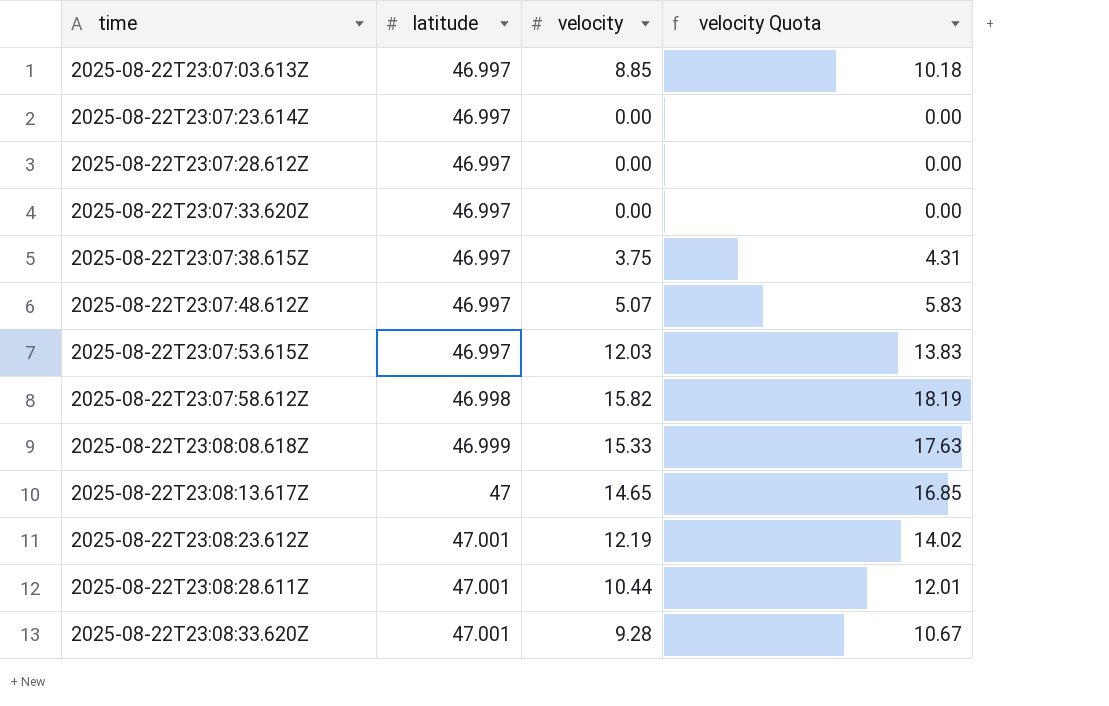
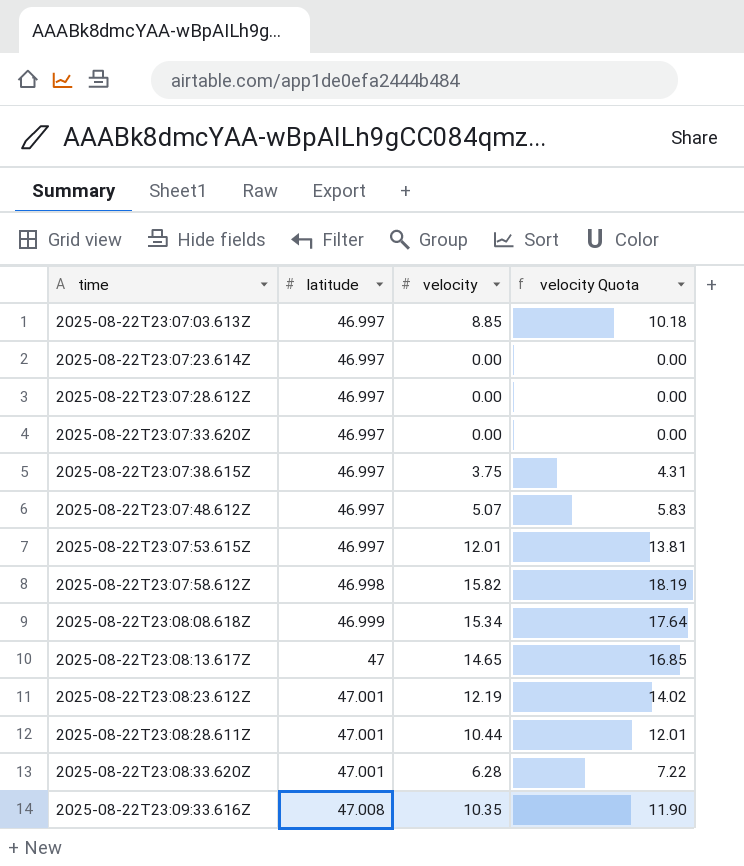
2025-08-22T23:07:53.615Z | velocity: 12.03 -> 12.01
2025-08-22T23:07:53.615Z | velocity Quota: 13.83 -> 13.81
2025-08-22T23:08:08.618Z | velocity: 15.33 -> 15.34
2025-08-22T23:08:08.618Z | velocity Quota: 17.63 -> 17.64
2025-08-22T23:08:33.620Z | velocity: 9.28 -> 6.28
2025-08-22T23:08:33.620Z | velocity Quota: 10.67 -> 7.22
row 2025-08-22T23:09:33.616Z: none -> 47.008 | 10.35 | 11.90

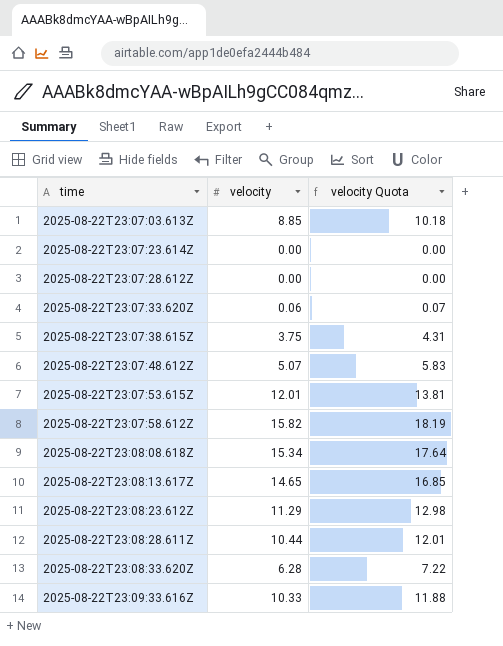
column latitude | position: 2 -> none
2025-08-22T23:07:33.620Z | velocity: 0.00 -> 0.06
2025-08-22T23:07:33.620Z | velocity Quota: 0.00 -> 0.07
2025-08-22T23:08:23.612Z | velocity: 12.19 -> 11.29
2025-08-22T23:08:23.612Z | velocity Quota: 14.02 -> 12.98
2025-08-22T23:09:33.616Z | velocity: 10.35 -> 10.33
2025-08-22T23:09:33.616Z | velocity Quota: 11.90 -> 11.88

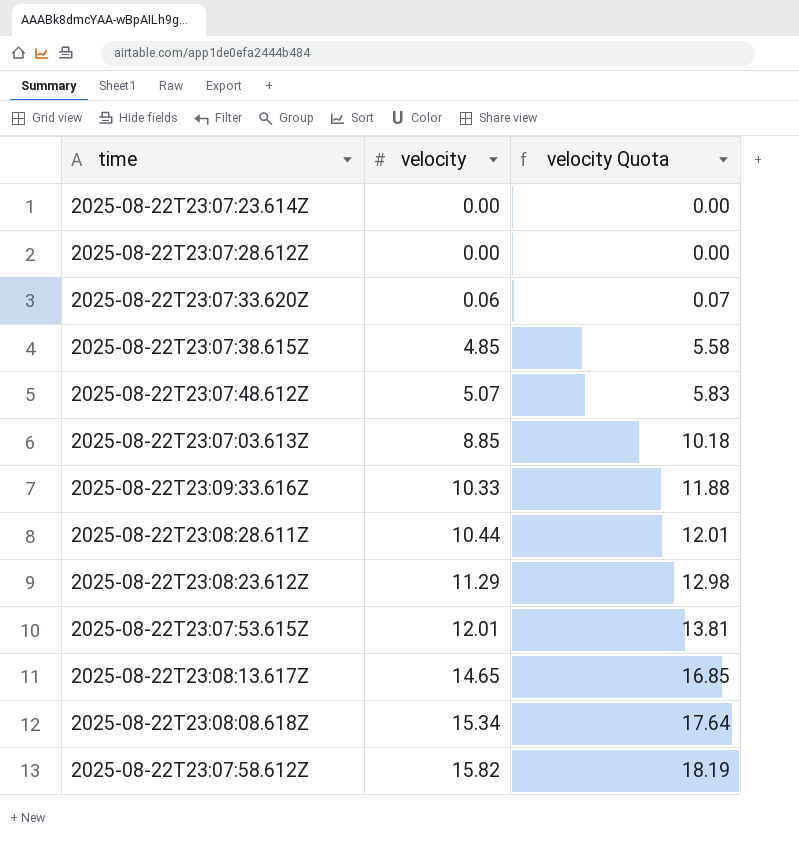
row order: time ascending -> velocity ascending
row 2025-08-22T23:08:33.620Z: 6.28 | 7.22 -> none
2025-08-22T23:07:38.615Z | velocity: 3.75 -> 4.85
2025-08-22T23:07:38.615Z | velocity Quota: 4.31 -> 5.58

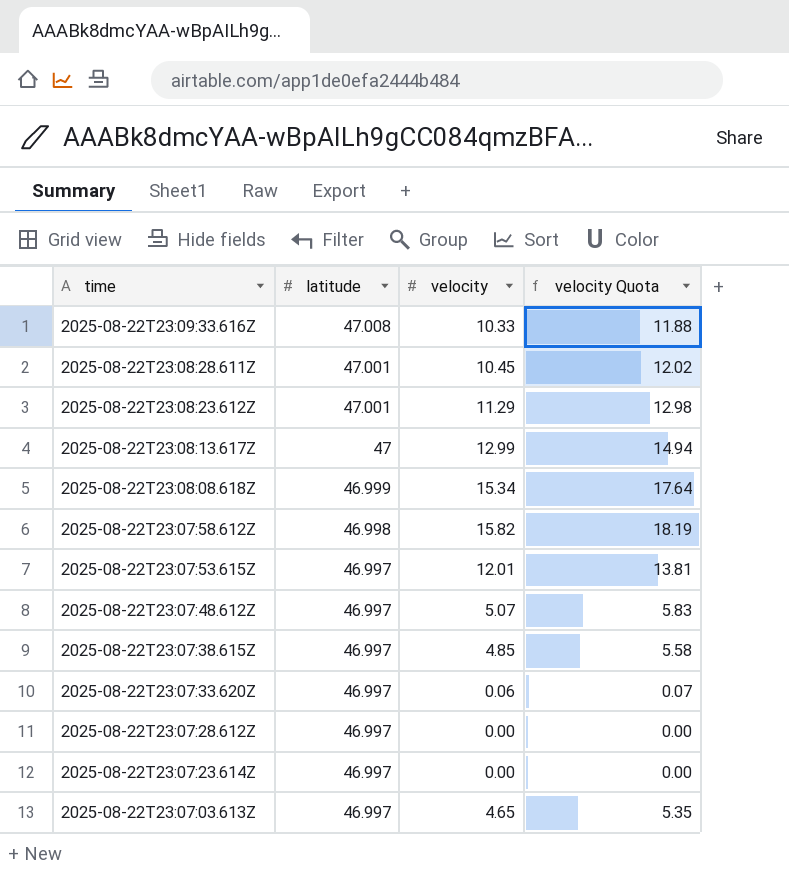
row order: velocity ascending -> time descending
column latitude | position: none -> 2
2025-08-22T23:08:28.611Z | velocity: 10.44 -> 10.45
2025-08-22T23:08:28.611Z | velocity Quota: 12.01 -> 12.02
2025-08-22T23:08:13.617Z | velocity: 14.65 -> 12.99
2025-08-22T23:08:13.617Z | velocity Quota: 16.85 -> 14.94
2025-08-22T23:07:03.613Z | velocity: 8.85 -> 4.65
2025-08-22T23:07:03.613Z | velocity Quota: 10.18 -> 5.35

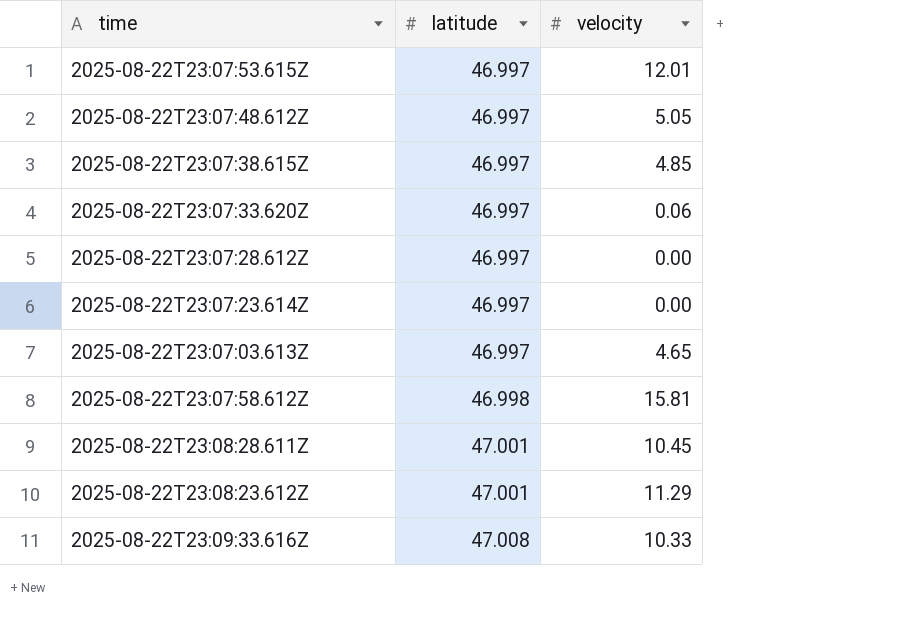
row order: time descending -> latitude ascending
column velocity Quota | formula: [velocity] * 1.15 -> none
row 2025-08-22T23:08:13.617Z: 47 | 12.99 | 14.94 -> none
row 2025-08-22T23:08:08.618Z: 46.999 | 15.34 | 17.64 -> none
2025-08-22T23:07:48.612Z | velocity: 5.07 -> 5.05
2025-08-22T23:07:58.612Z | velocity: 15.82 -> 15.81

